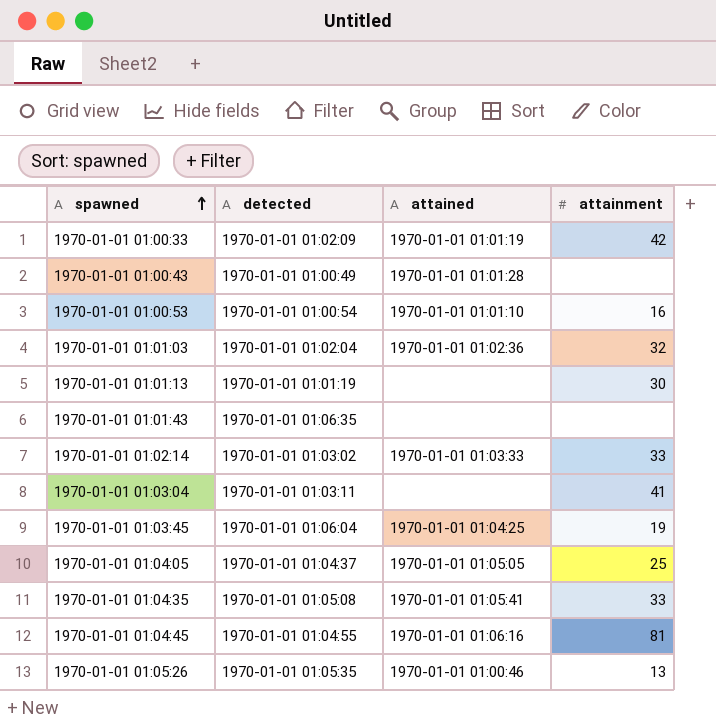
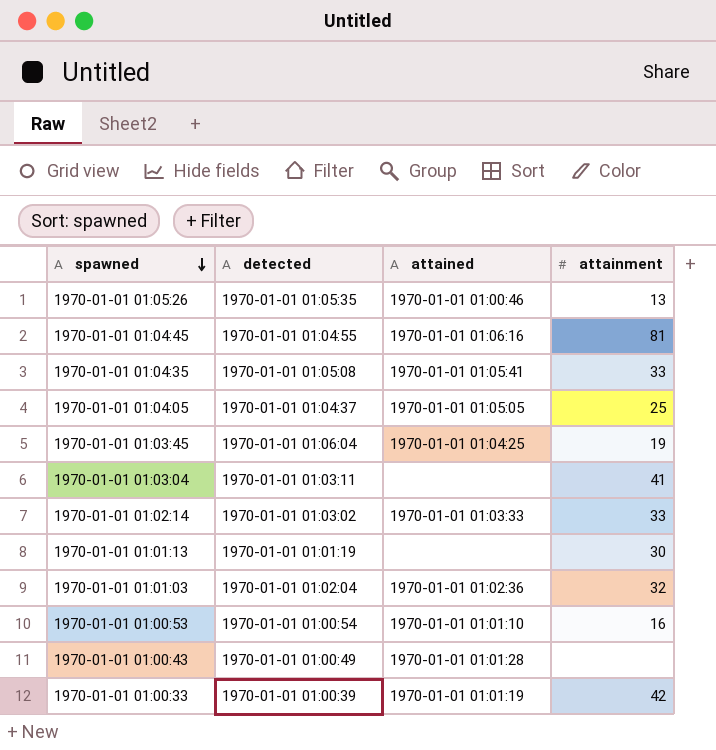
row order: spawned ascending -> spawned descending
row 1970-01-01 01:01:43: 1970-01-01 01:06:35 | none | none -> none
1970-01-01 01:00:33 | detected: 1970-01-01 01:02:09 -> 1970-01-01 01:00:39

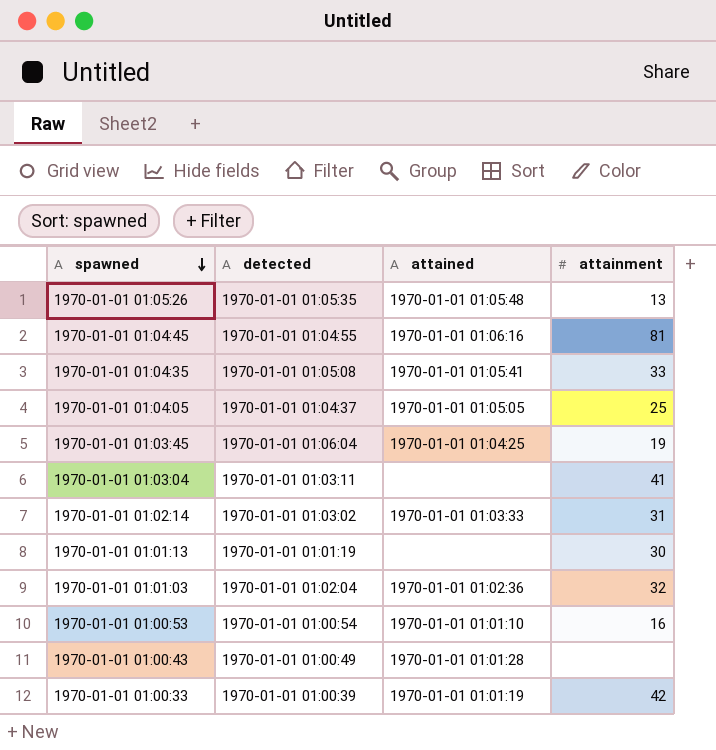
1970-01-01 01:05:26 | attained: 1970-01-01 01:00:46 -> 1970-01-01 01:05:48
1970-01-01 01:02:14 | attainment: 33 -> 31

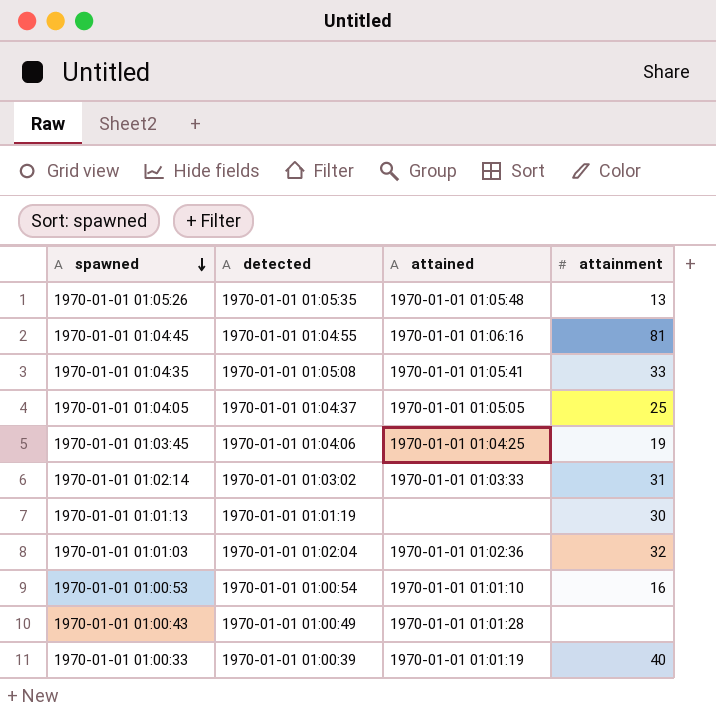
row 1970-01-01 01:03:04: 1970-01-01 01:03:11 | none | 41 -> none
1970-01-01 01:03:45 | detected: 1970-01-01 01:06:04 -> 1970-01-01 01:04:06
1970-01-01 01:00:33 | attainment: 42 -> 40

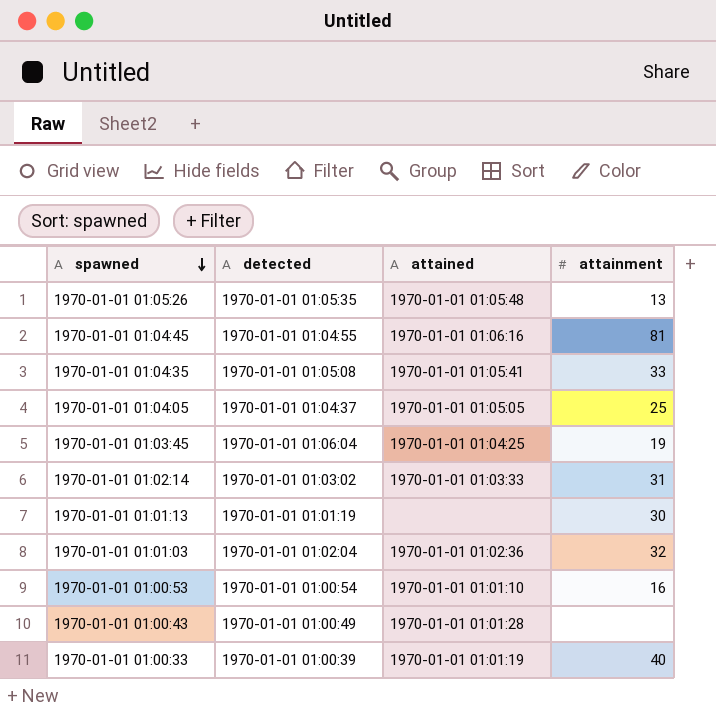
1970-01-01 01:03:45 | detected: 1970-01-01 01:04:06 -> 1970-01-01 01:06:04

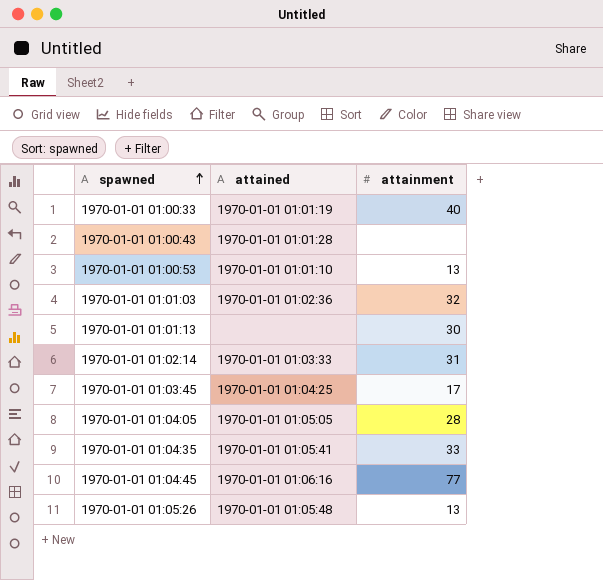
row order: spawned descending -> spawned ascending
column detected | position: 2 -> none
1970-01-01 01:00:53 | attainment: 16 -> 13
1970-01-01 01:03:45 | attainment: 19 -> 17
1970-01-01 01:04:05 | attainment: 25 -> 28
1970-01-01 01:04:45 | attainment: 81 -> 77

